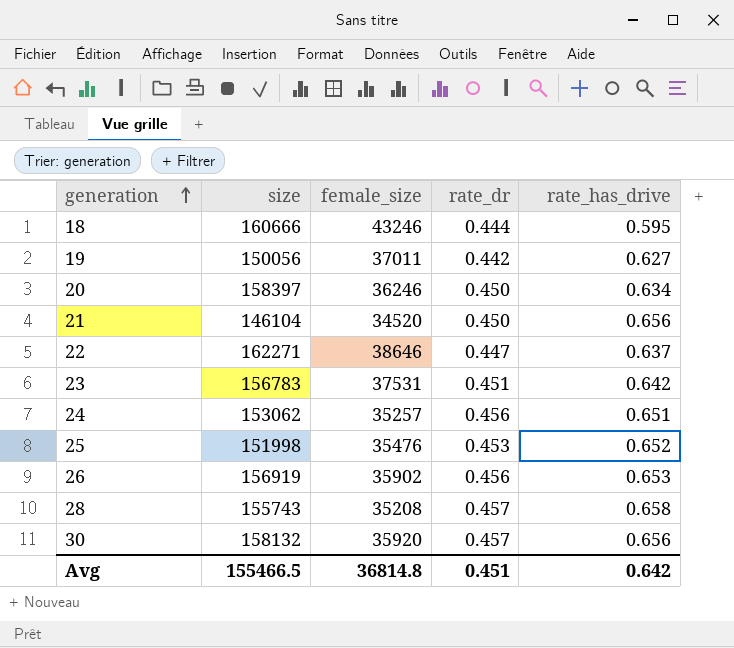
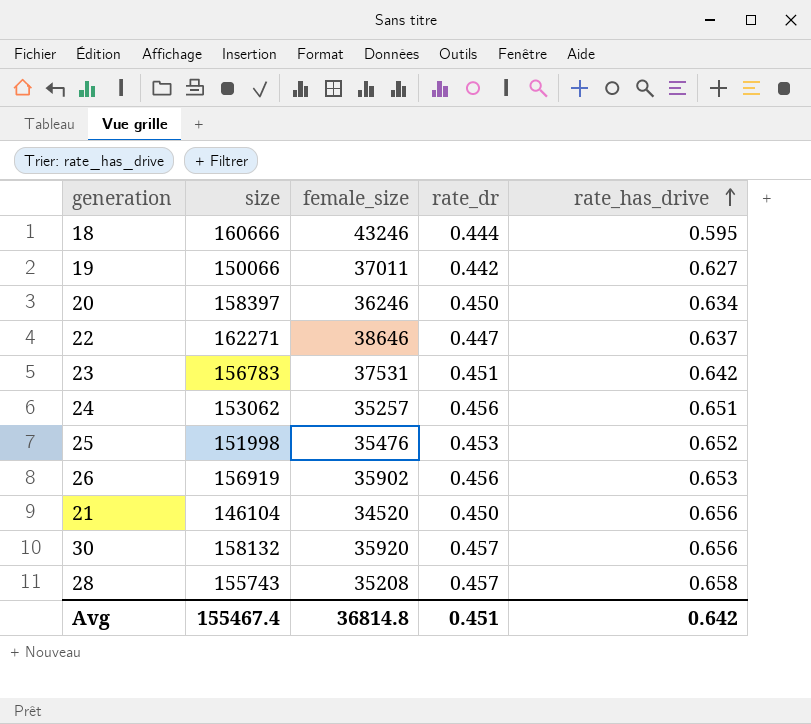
row order: generation ascending -> rate_has_drive ascending
19 | size: 150056 -> 150066
Avg | size: 155466.5 -> 155467.4

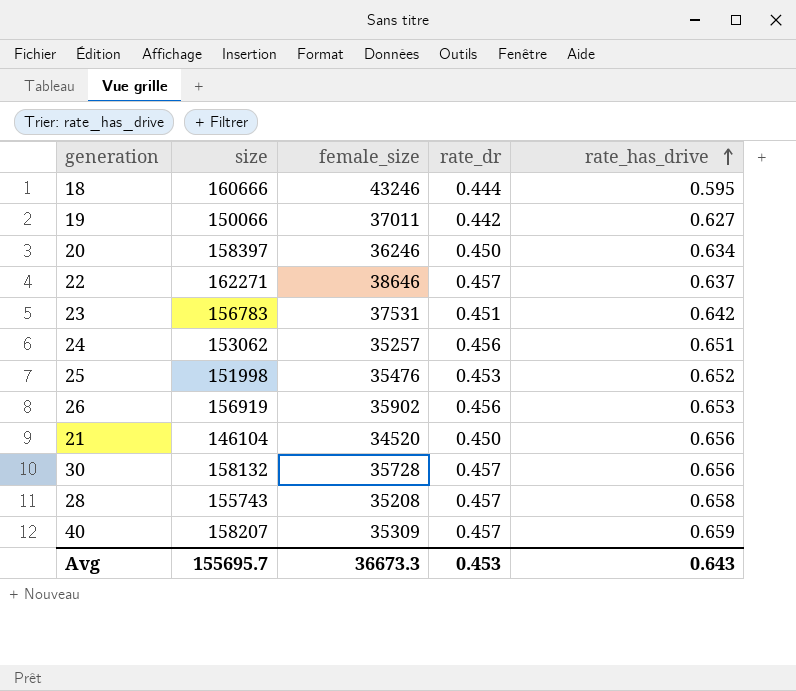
22 | rate_dr: 0.447 -> 0.457
30 | female_size: 35920 -> 35728
row 40: none -> 158207 | 35309 | 0.457 | 0.659
Avg | size: 155467.4 -> 155695.7
Avg | female_size: 36814.8 -> 36673.3
Avg | rate_dr: 0.451 -> 0.453
Avg | rate_has_drive: 0.642 -> 0.643

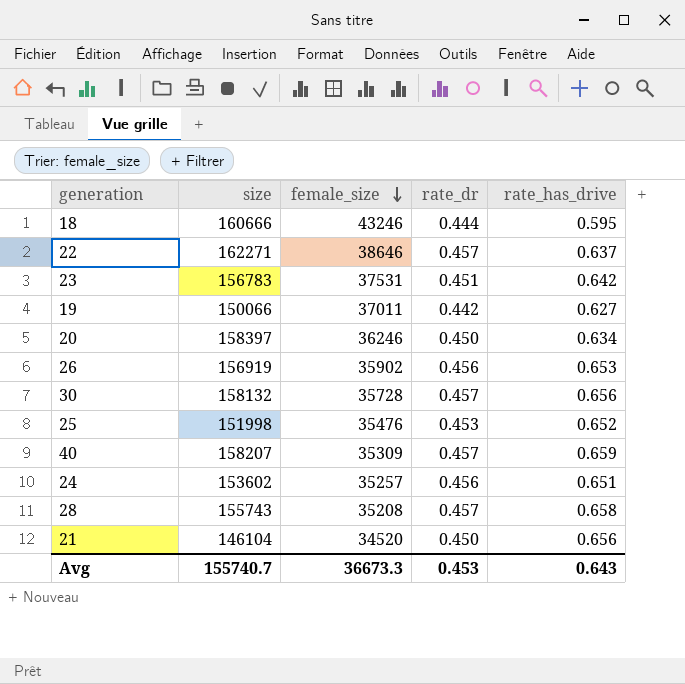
row order: rate_has_drive ascending -> female_size descending
24 | size: 153062 -> 153602
Avg | size: 155695.7 -> 155740.7

